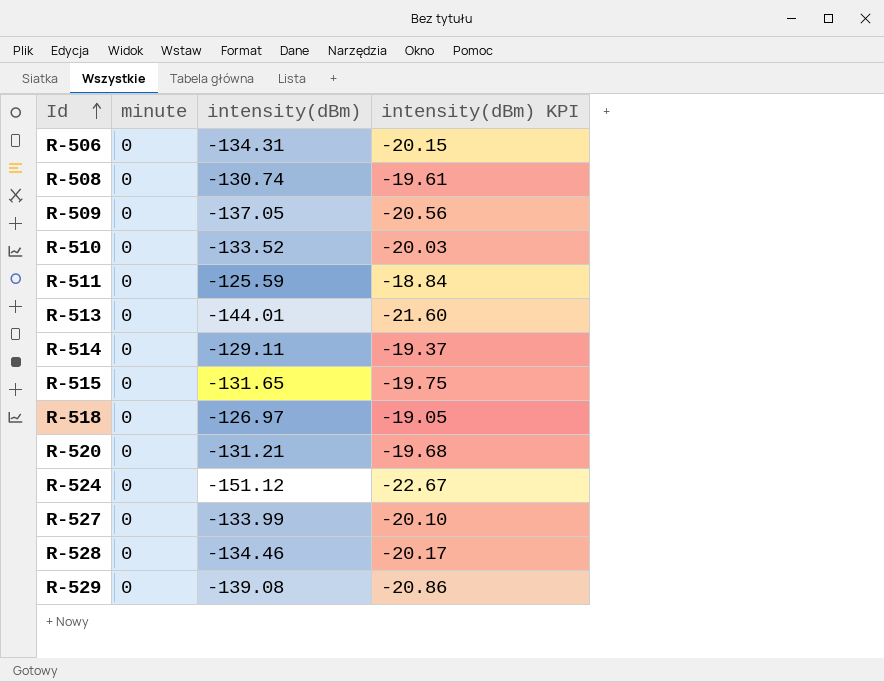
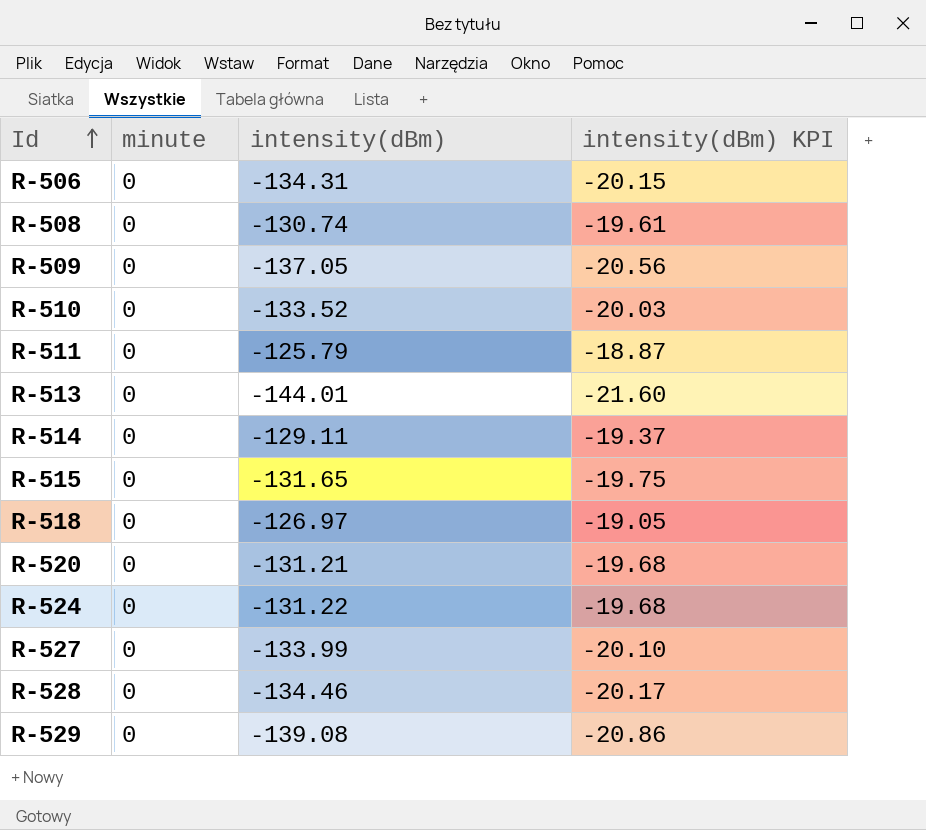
R-511 | intensity(dBm): -125.59 -> -125.79
R-511 | intensity(dBm) KPI: -18.84 -> -18.87
R-524 | intensity(dBm): -151.12 -> -131.22
R-524 | intensity(dBm) KPI: -22.67 -> -19.68

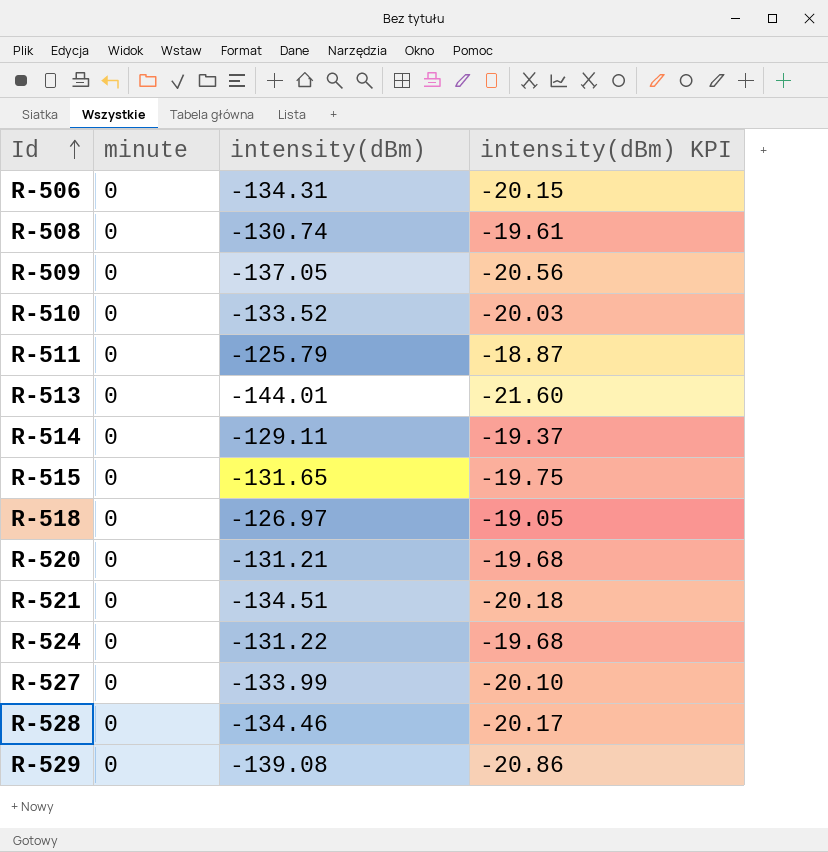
row R-521: none -> 0 | -134.51 | -20.18

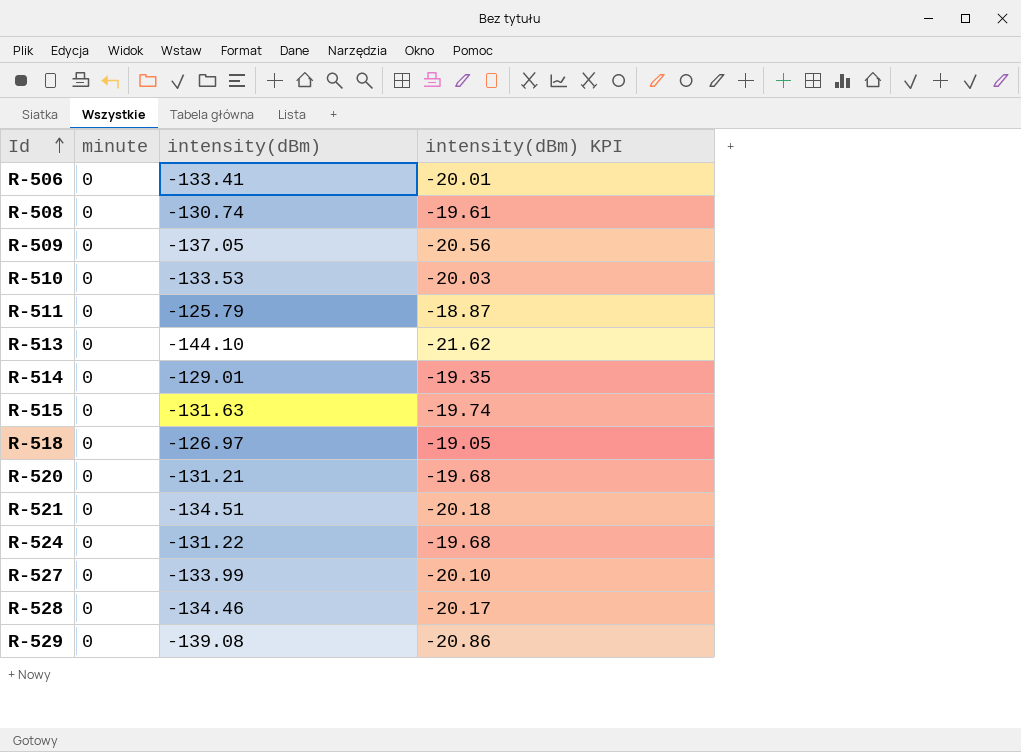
R-506 | intensity(dBm): -134.31 -> -133.41
R-506 | intensity(dBm) KPI: -20.15 -> -20.01
R-510 | intensity(dBm): -133.52 -> -133.53
R-513 | intensity(dBm): -144.01 -> -144.10
R-513 | intensity(dBm) KPI: -21.60 -> -21.62
R-514 | intensity(dBm): -129.11 -> -129.01
R-514 | intensity(dBm) KPI: -19.37 -> -19.35
R-515 | intensity(dBm): -131.65 -> -131.63
R-515 | intensity(dBm) KPI: -19.75 -> -19.74

